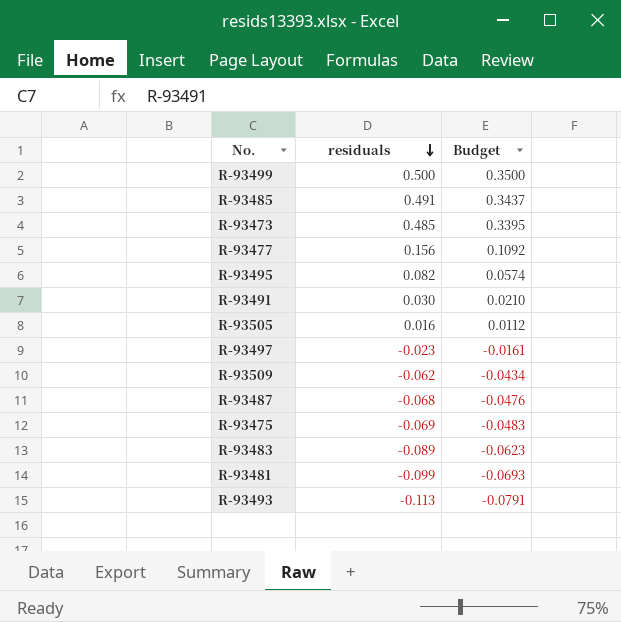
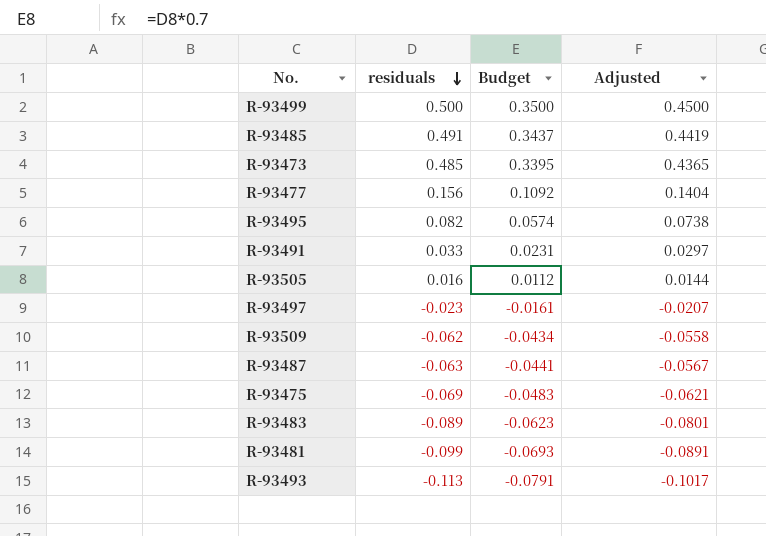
column Adjusted | formula: none -> [residuals] * 0.9
R-93491 | residuals: 0.030 -> 0.033
R-93491 | Budget: 0.0210 -> 0.0231
R-93487 | residuals: -0.068 -> -0.063
R-93487 | Budget: -0.0476 -> -0.0441

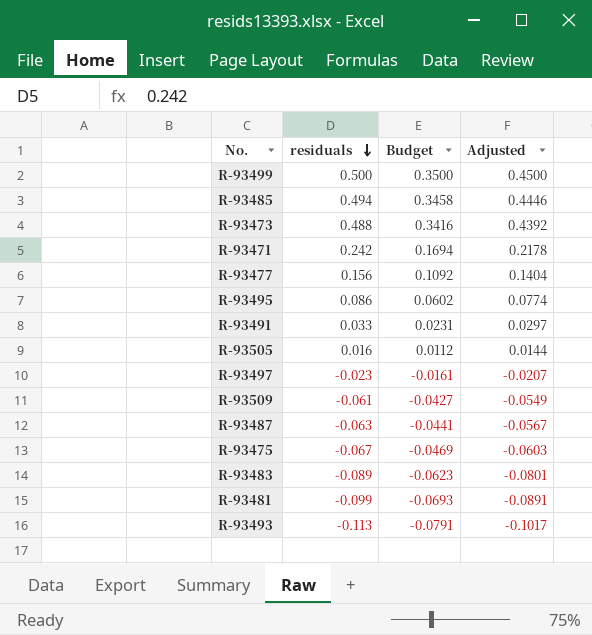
R-93485 | residuals: 0.491 -> 0.494
R-93485 | Budget: 0.3437 -> 0.3458
R-93485 | Adjusted: 0.4419 -> 0.4446
R-93473 | residuals: 0.485 -> 0.488
R-93473 | Budget: 0.3395 -> 0.3416
R-93473 | Adjusted: 0.4365 -> 0.4392
row R-93471: none -> 0.242 | 0.1694 | 0.2178
R-93495 | residuals: 0.082 -> 0.086
R-93495 | Budget: 0.0574 -> 0.0602
R-93495 | Adjusted: 0.0738 -> 0.0774
R-93509 | residuals: -0.062 -> -0.061
R-93509 | Budget: -0.0434 -> -0.0427
R-93509 | Adjusted: -0.0558 -> -0.0549
R-93475 | residuals: -0.069 -> -0.067
R-93475 | Budget: -0.0483 -> -0.0469
R-93475 | Adjusted: -0.0621 -> -0.0603

